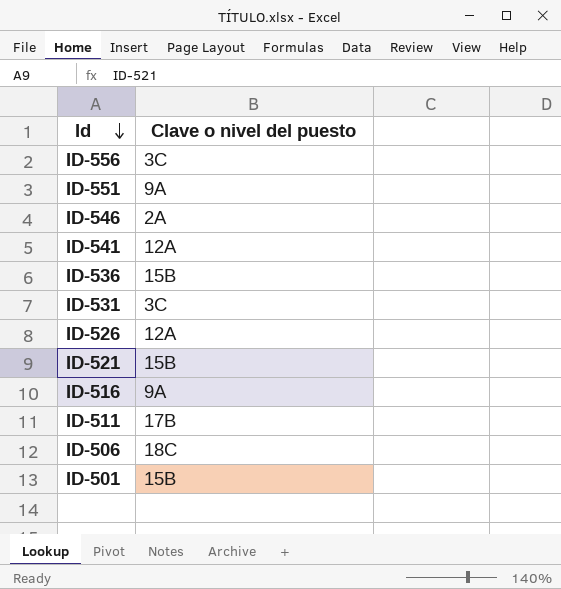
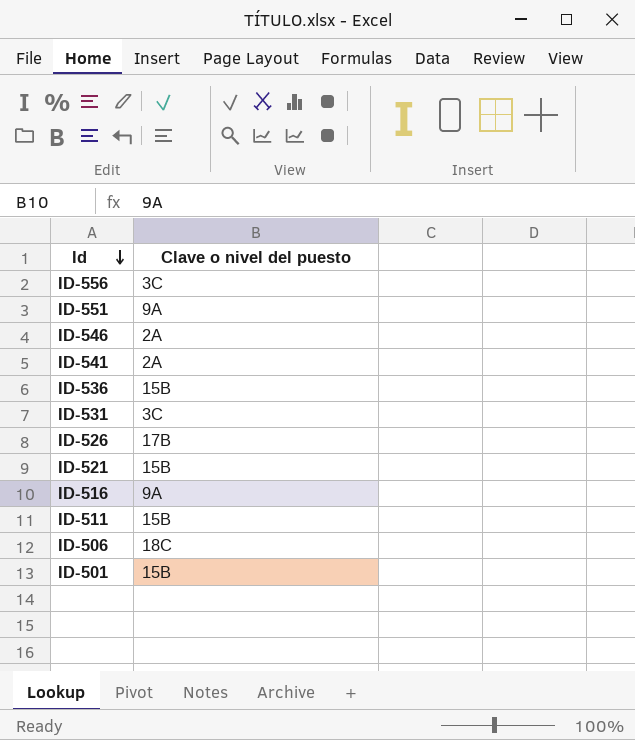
ID-541 | Clave o nivel del puesto: 12A -> 2A
ID-526 | Clave o nivel del puesto: 12A -> 17B
ID-511 | Clave o nivel del puesto: 17B -> 15B

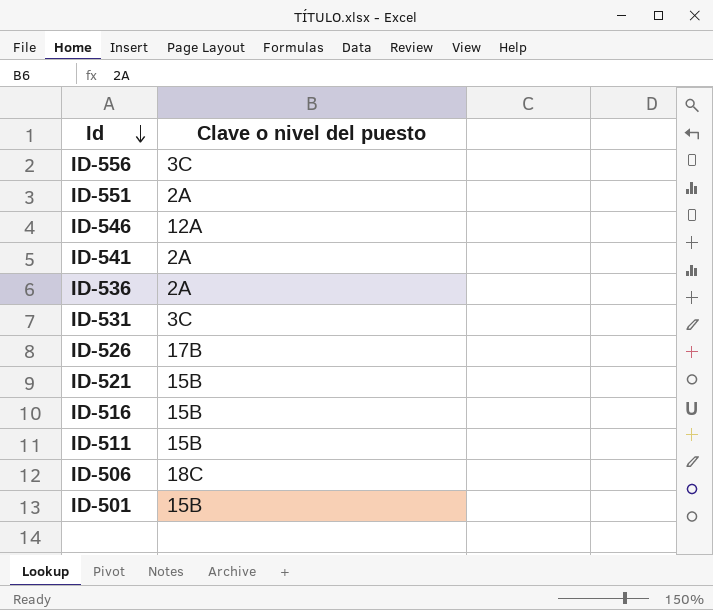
ID-551 | Clave o nivel del puesto: 9A -> 2A
ID-546 | Clave o nivel del puesto: 2A -> 12A
ID-536 | Clave o nivel del puesto: 15B -> 2A
ID-516 | Clave o nivel del puesto: 9A -> 15B

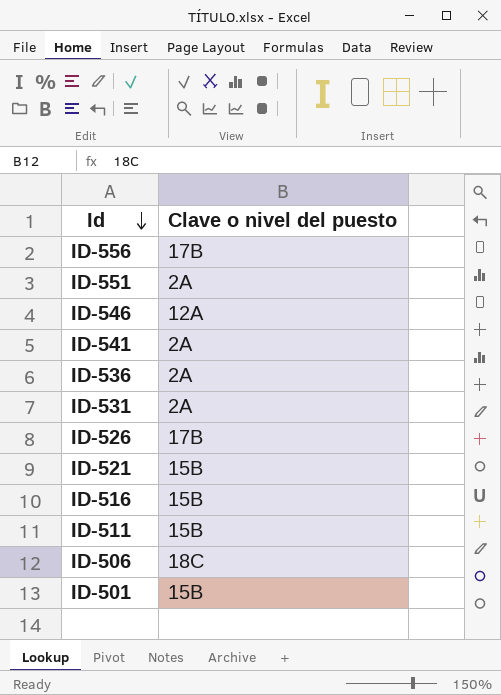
ID-556 | Clave o nivel del puesto: 3C -> 17B
ID-531 | Clave o nivel del puesto: 3C -> 2A

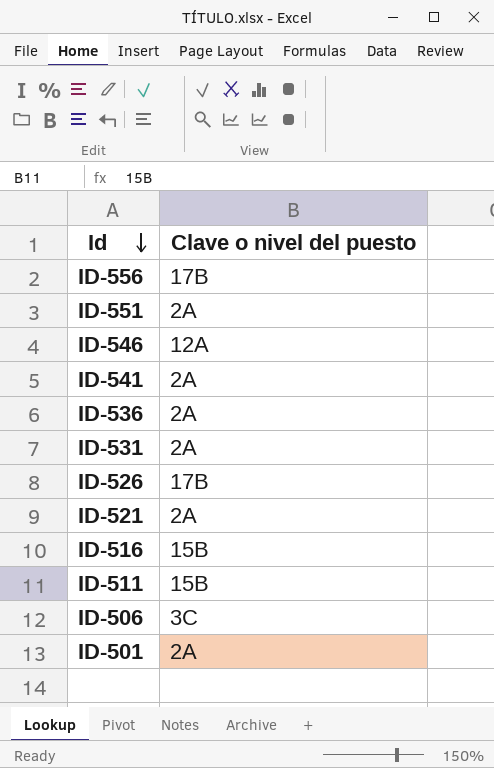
ID-521 | Clave o nivel del puesto: 15B -> 2A
ID-506 | Clave o nivel del puesto: 18C -> 3C
ID-501 | Clave o nivel del puesto: 15B -> 2A

